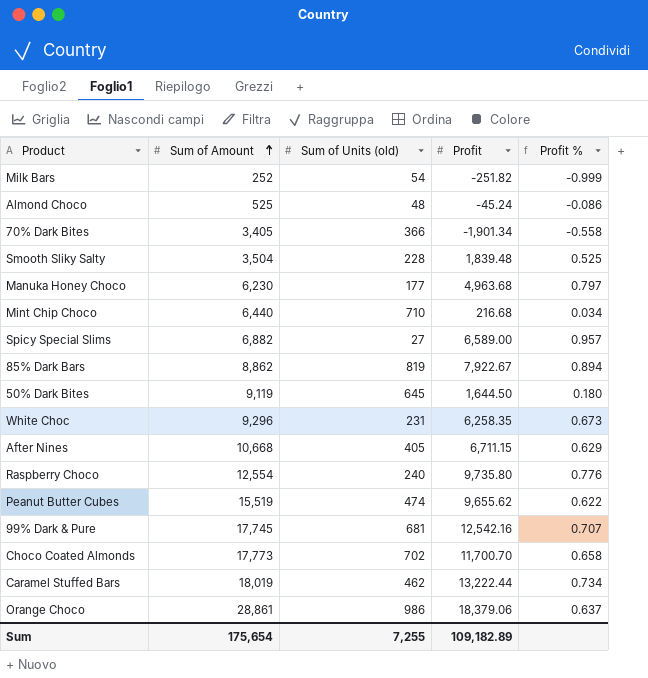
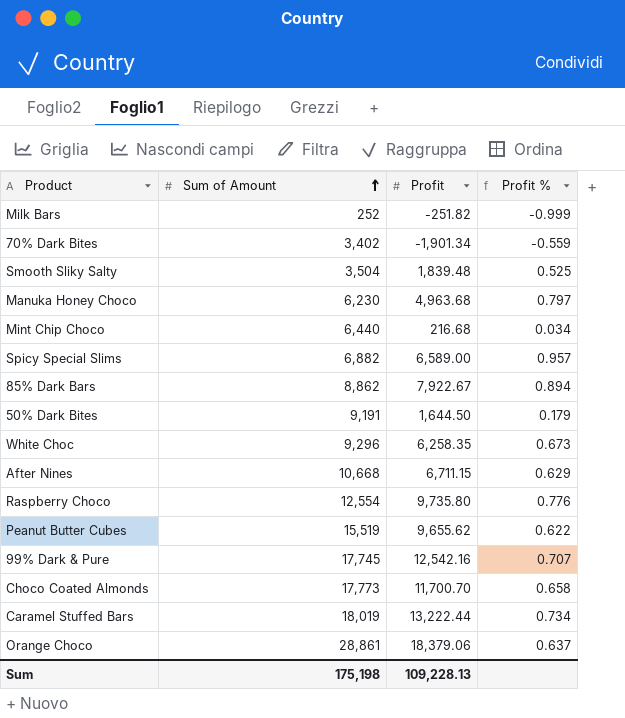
column Sum of Units (old) | position: 3 -> none
row Almond Choco: 525 | 48 | -45.24 | -0.086 -> none
70% Dark Bites | Sum of Amount: 3,405 -> 3,402
70% Dark Bites | Profit %: -0.558 -> -0.559
50% Dark Bites | Sum of Amount: 9,119 -> 9,191
50% Dark Bites | Profit %: 0.180 -> 0.179
Sum | Sum of Amount: 175,654 -> 175,198
Sum | Profit: 109,182.89 -> 109,228.13

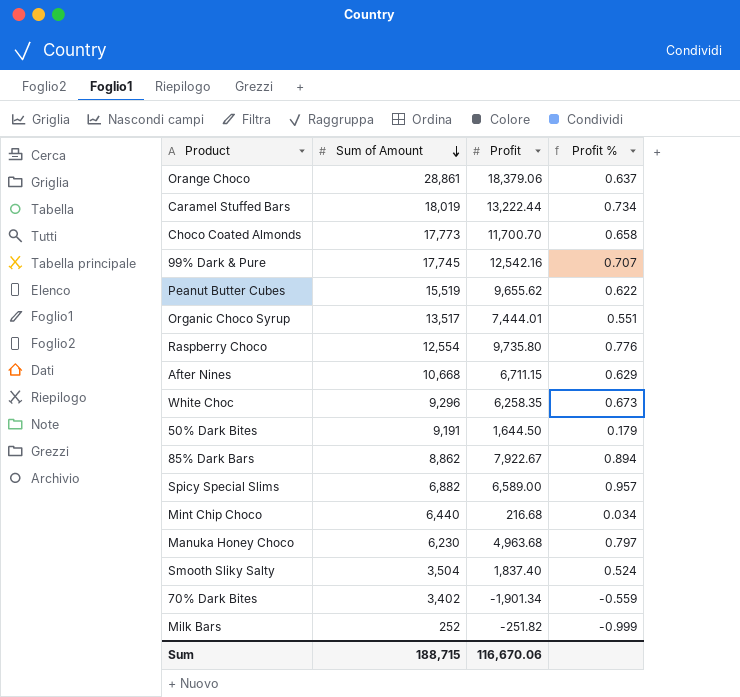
row order: Sum of Amount ascending -> Sum of Amount descending
row Organic Choco Syrup: none -> 13,517 | 7,444.01 | 0.551
Smooth Sliky Salty | Profit: 1,839.48 -> 1,837.40
Smooth Sliky Salty | Profit %: 0.525 -> 0.524
Sum | Sum of Amount: 175,198 -> 188,715
Sum | Profit: 109,228.13 -> 116,670.06

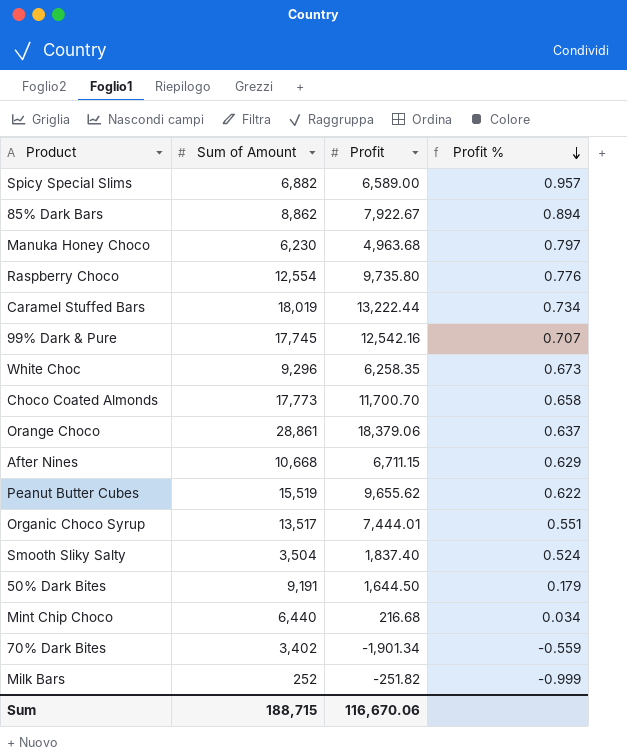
row order: Sum of Amount descending -> Profit % descending

